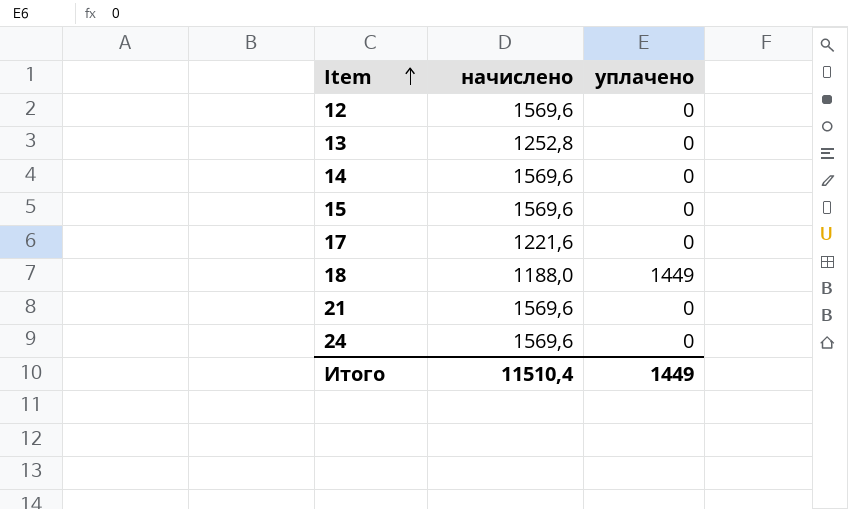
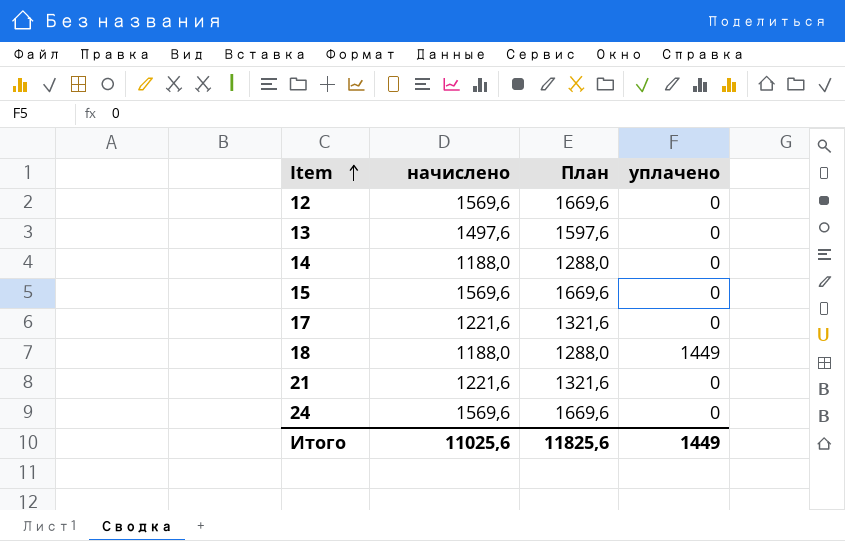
column План | formula: none -> [начислено] + 100
13 | начислено: 1252,8 -> 1497,6
14 | начислено: 1569,6 -> 1188,0
21 | начислено: 1569,6 -> 1221,6
Итого | начислено: 11510,4 -> 11025,6

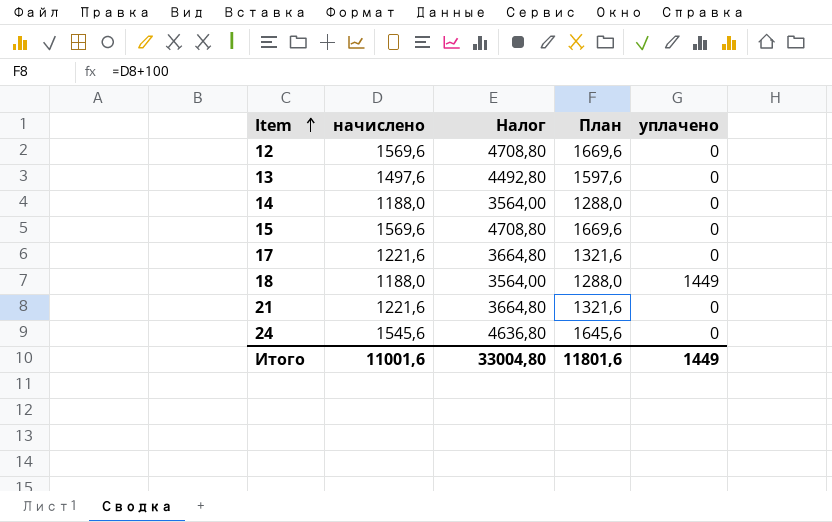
column Налог | formula: none -> [начислено] * 3
24 | начислено: 1569,6 -> 1545,6
24 | План: 1669,6 -> 1645,6
Итого | начислено: 11025,6 -> 11001,6
Итого | План: 11825,6 -> 11801,6

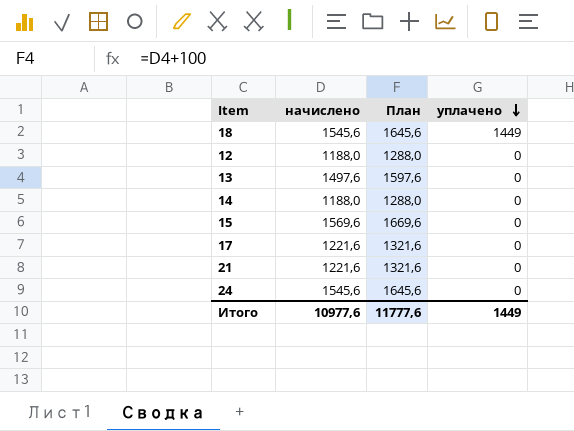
row order: Item ascending -> уплачено descending
column Налог | formula: [начислено] * 3 -> none
18 | начислено: 1188,0 -> 1545,6
18 | План: 1288,0 -> 1645,6
12 | начислено: 1569,6 -> 1188,0
12 | План: 1669,6 -> 1288,0
Итого | начислено: 11001,6 -> 10977,6
Итого | План: 11801,6 -> 11777,6

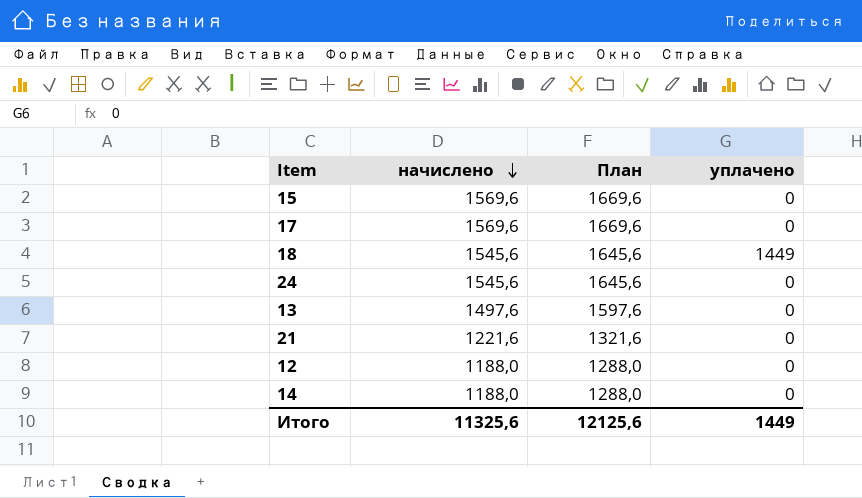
row order: уплачено descending -> начислено descending
17 | начислено: 1221,6 -> 1569,6
17 | План: 1321,6 -> 1669,6
Итого | начислено: 10977,6 -> 11325,6
Итого | План: 11777,6 -> 12125,6

